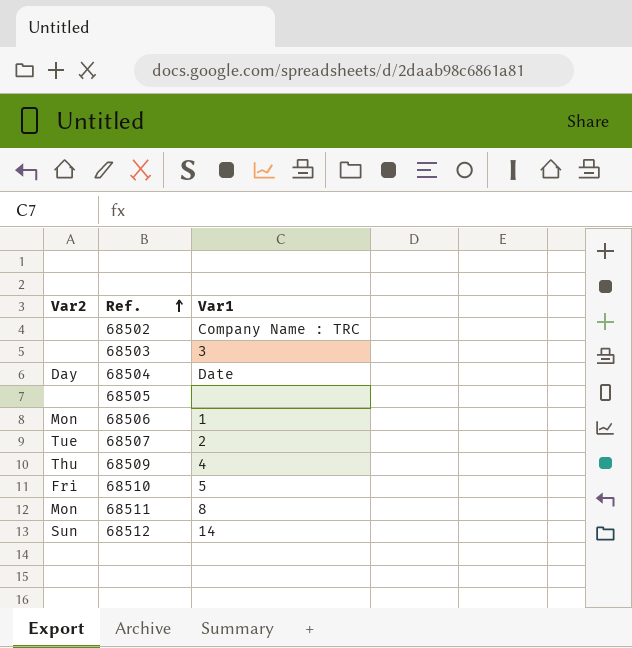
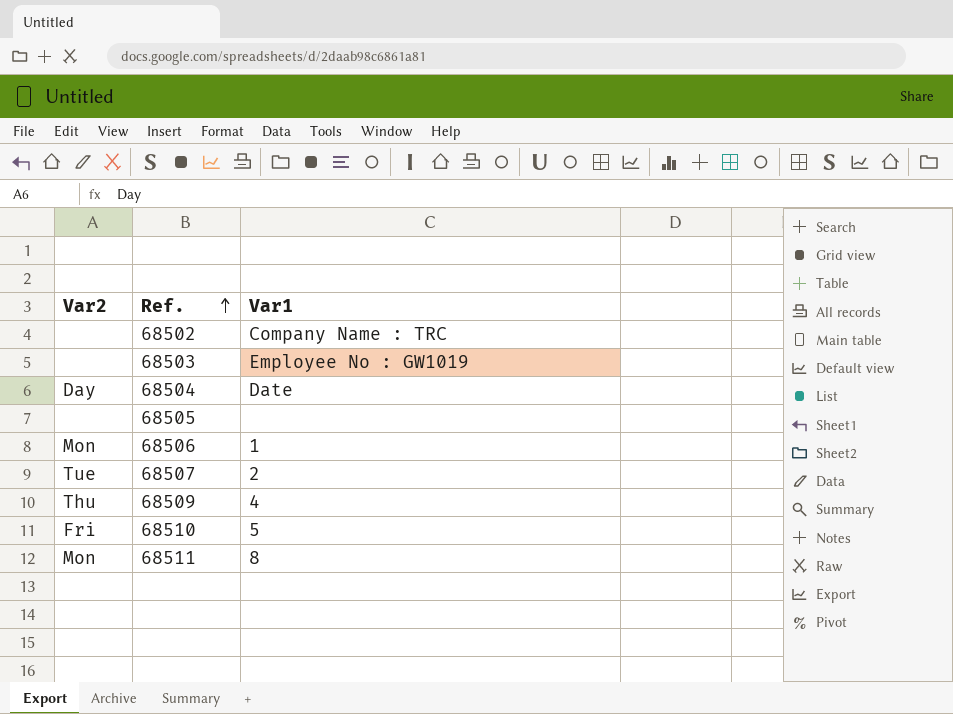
row 68512: Sun | 14 -> none
68503 | Var1: 3 -> Employee No : GW1019

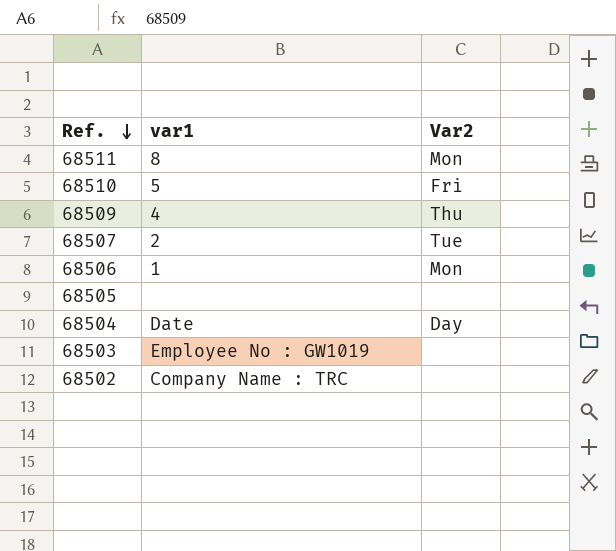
row order: Ref. ascending -> Ref. descending
column name: Var1 -> var1
column Var2 | position: 1 -> 3

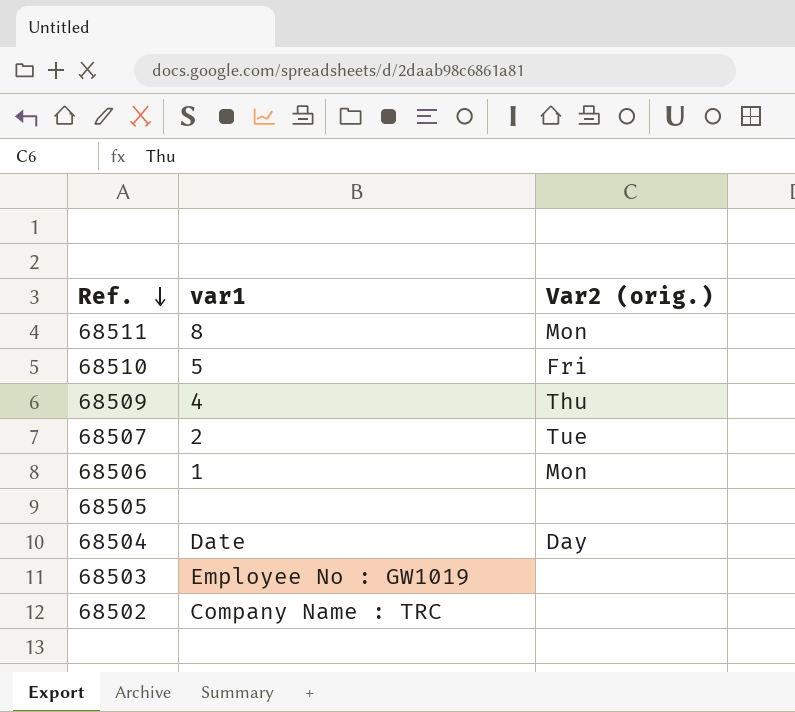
column name: Var2 -> Var2 (orig.)

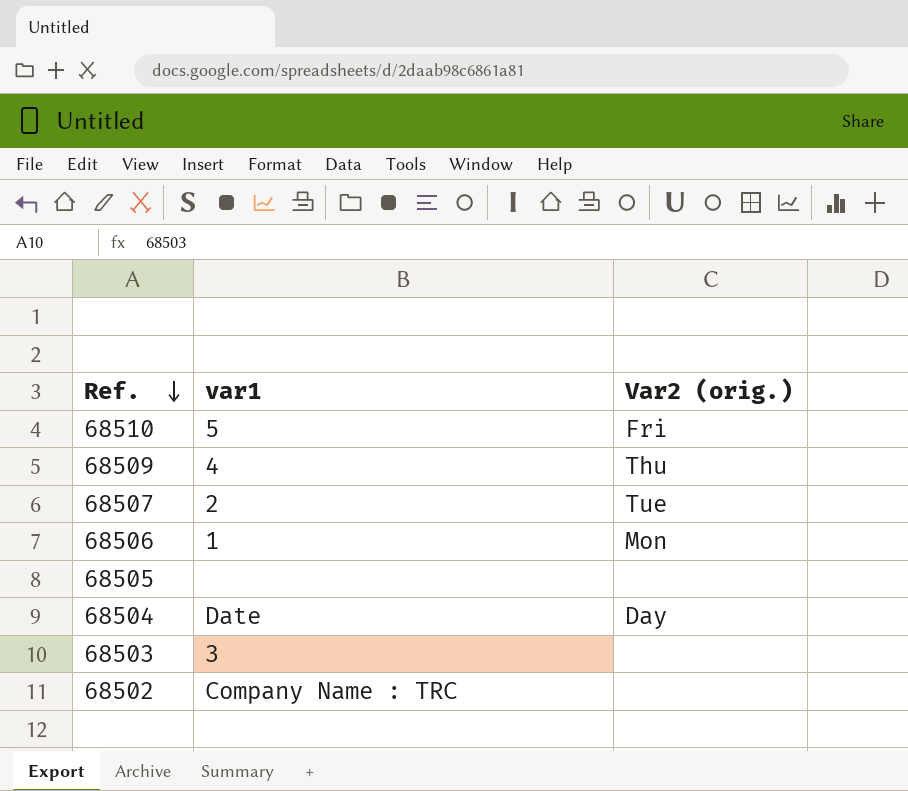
row 68511: 8 | Mon -> none
68503 | var1: Employee No : GW1019 -> 3

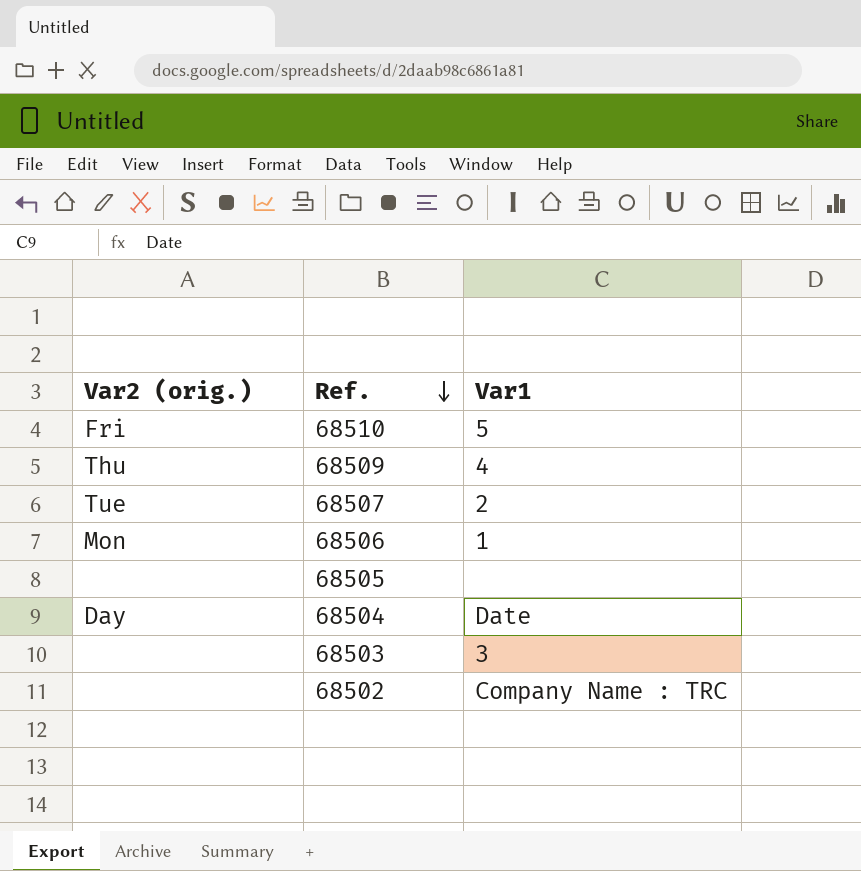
column Var2 (orig.) | position: 3 -> 1
column name: var1 -> Var1

